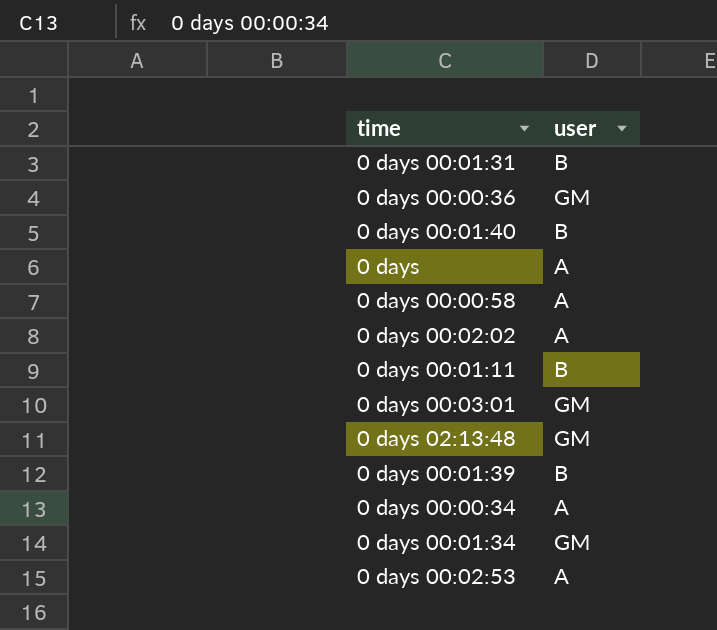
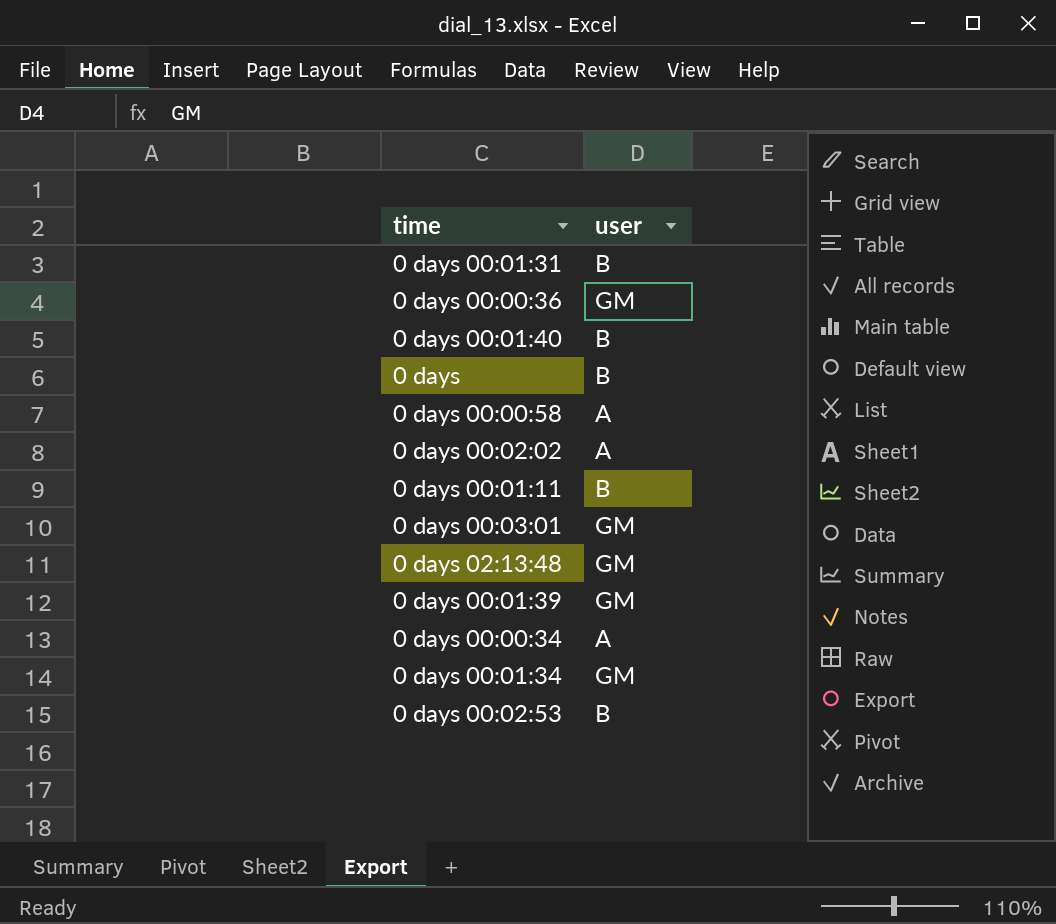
0 days | user: A -> B
0 days 00:01:39 | user: B -> GM
0 days 00:02:53 | user: A -> B

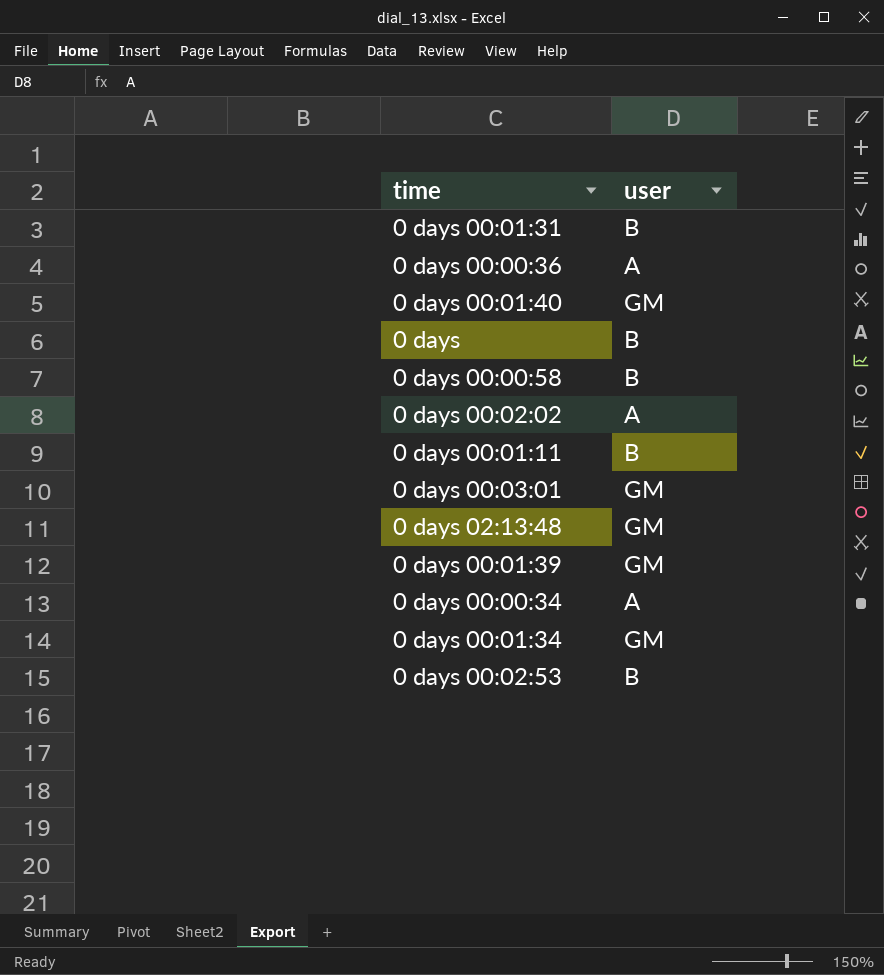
0 days 00:00:36 | user: GM -> A
0 days 00:01:40 | user: B -> GM
0 days 00:00:58 | user: A -> B

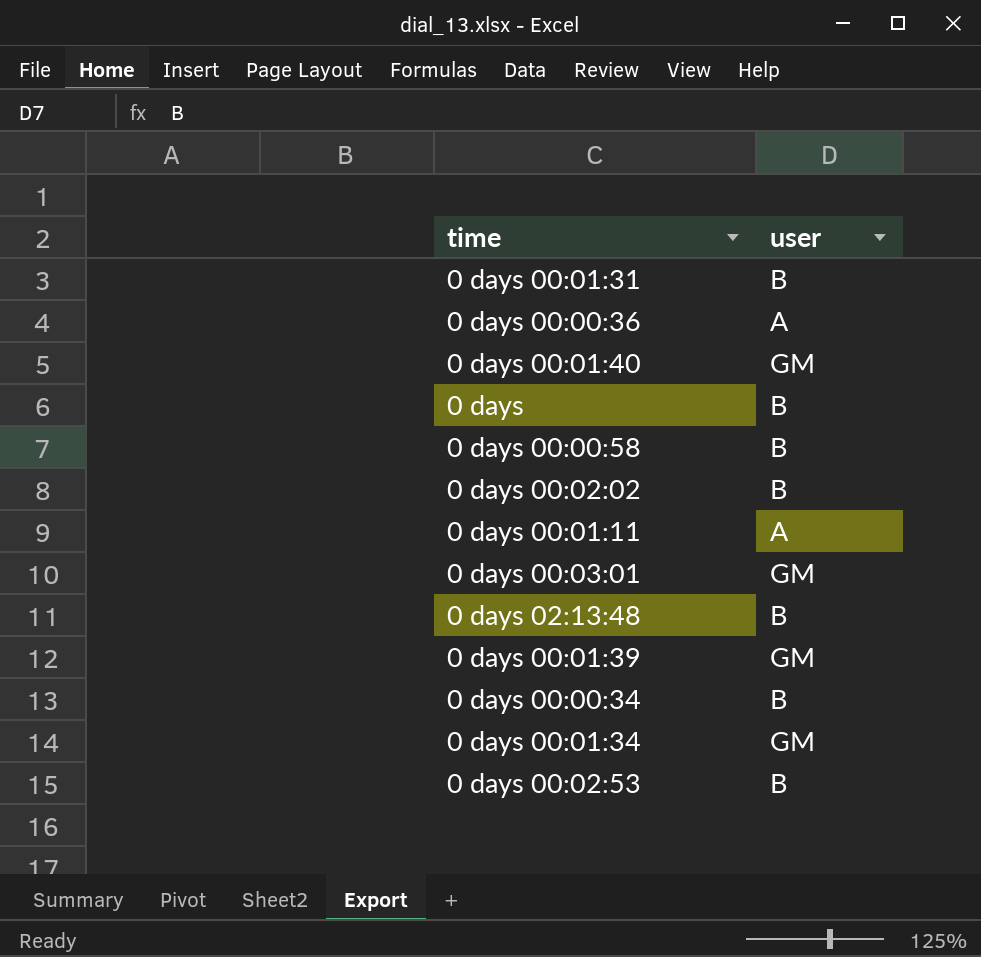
0 days 00:02:02 | user: A -> B
0 days 00:01:11 | user: B -> A
0 days 02:13:48 | user: GM -> B
0 days 00:00:34 | user: A -> B

